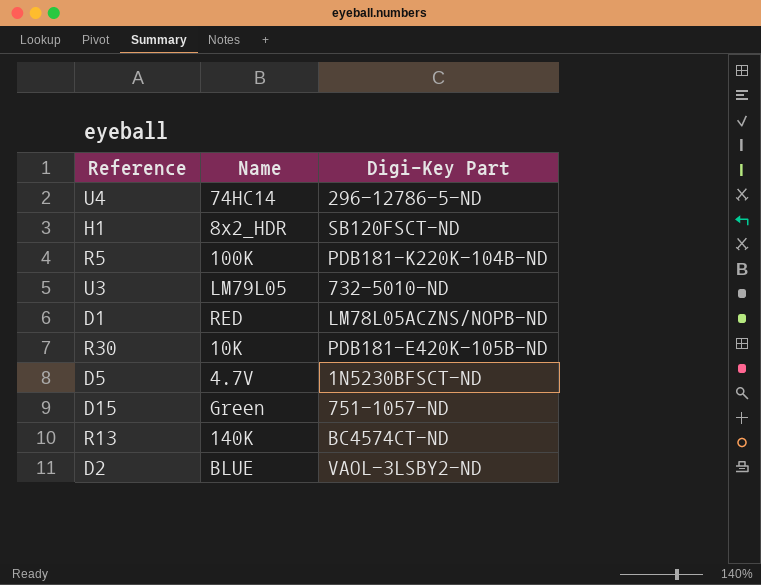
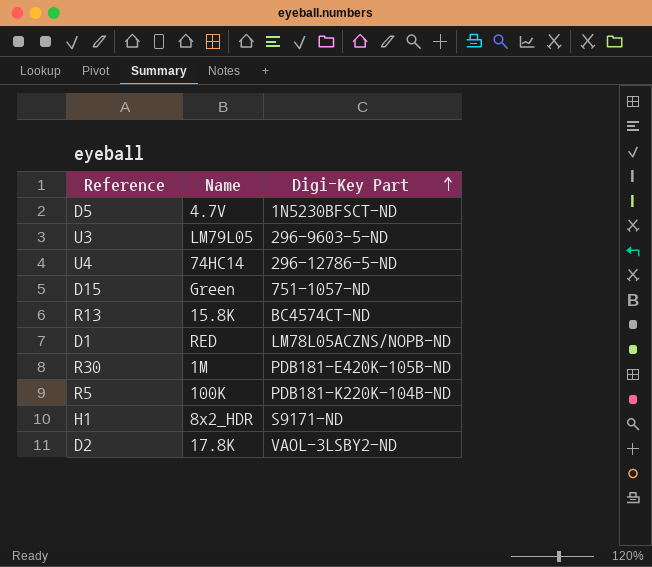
row order: none -> Digi-Key Part ascending
U3 | Digi-Key Part: 732-5010-ND -> 296-9603-5-ND
R13 | Name: 140K -> 15.8K
R30 | Name: 10K -> 1M
H1 | Digi-Key Part: SB120FSCT-ND -> S9171-ND
D2 | Name: BLUE -> 17.8K

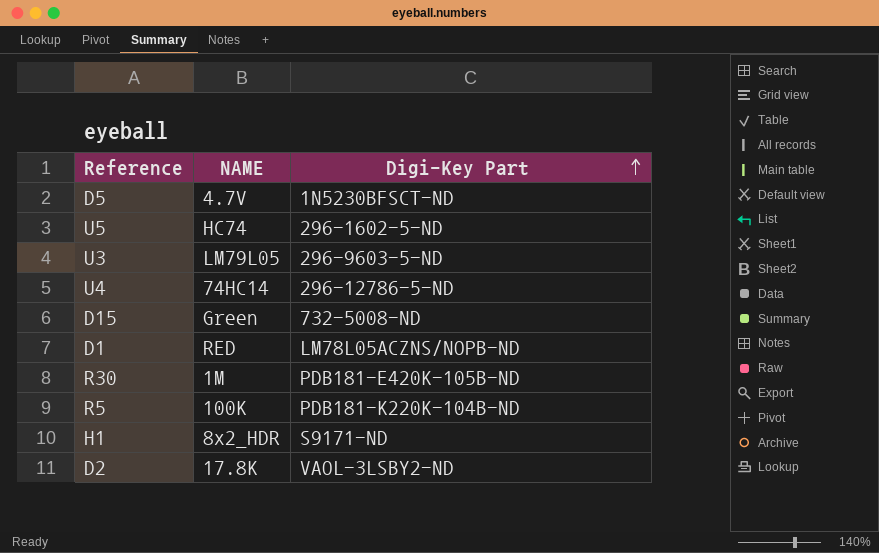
column name: Name -> NAME
row R13: 15.8K | BC4574CT-ND -> none
row U5: none -> HC74 | 296-1602-5-ND
D15 | Digi-Key Part: 751-1057-ND -> 732-5008-ND

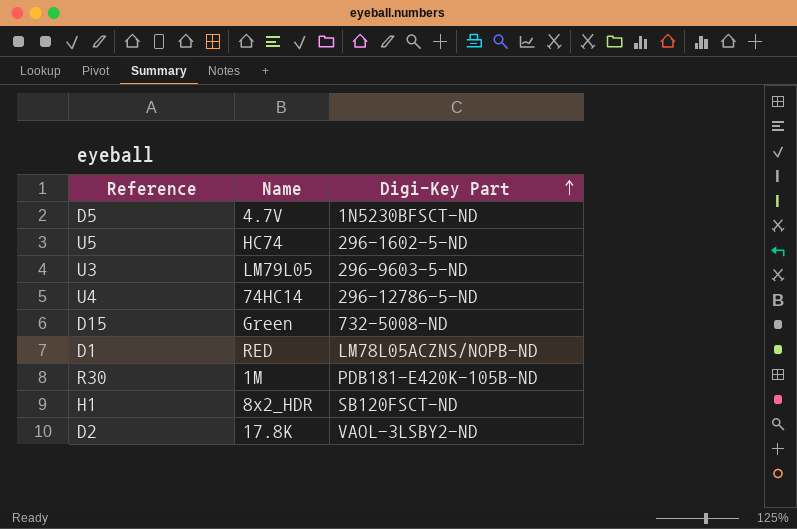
column name: NAME -> Name
row R5: 100K | PDB181-K220K-104B-ND -> none
H1 | Digi-Key Part: S9171-ND -> SB120FSCT-ND

